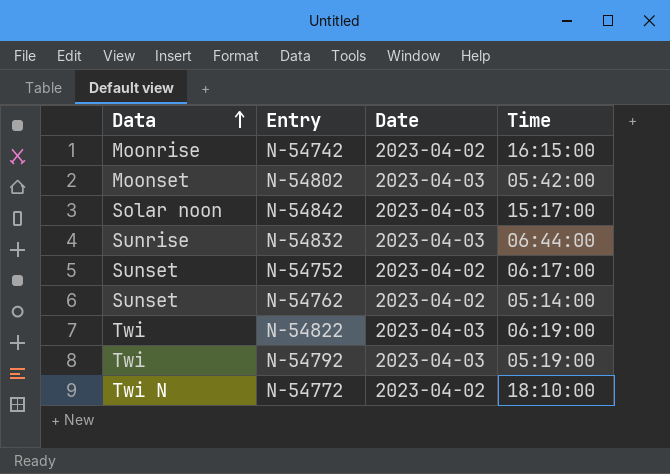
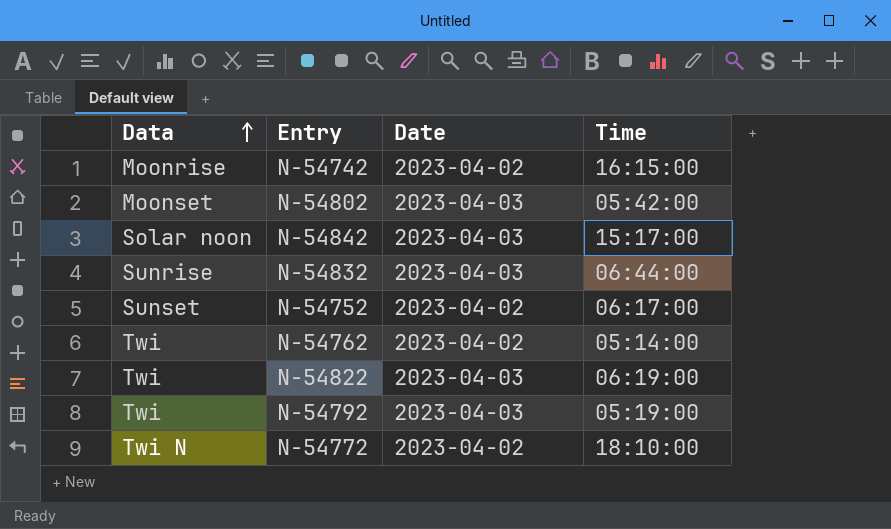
N-54762 | Data: Sunset -> Twi

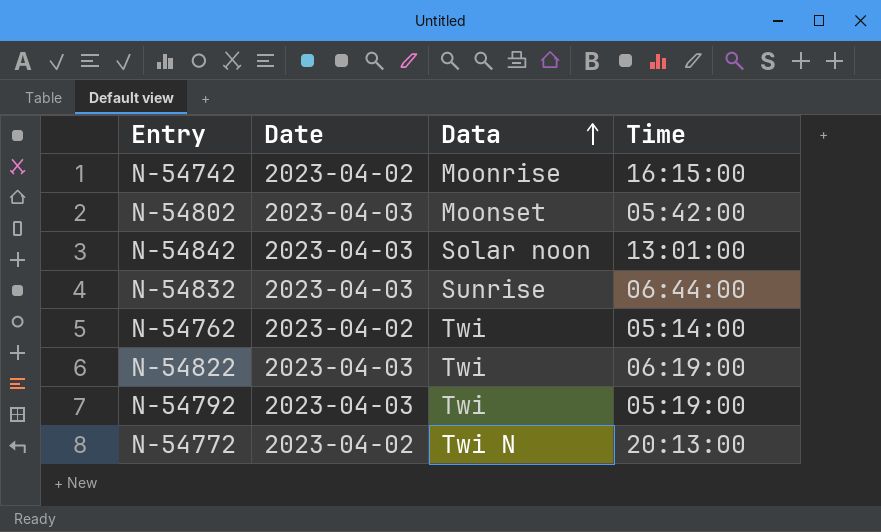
column Data | position: 1 -> 3
row N-54752: Sunset | 2023-04-02 | 06:17:00 -> none
N-54842 | Time: 15:17:00 -> 13:01:00
N-54772 | Time: 18:10:00 -> 20:13:00

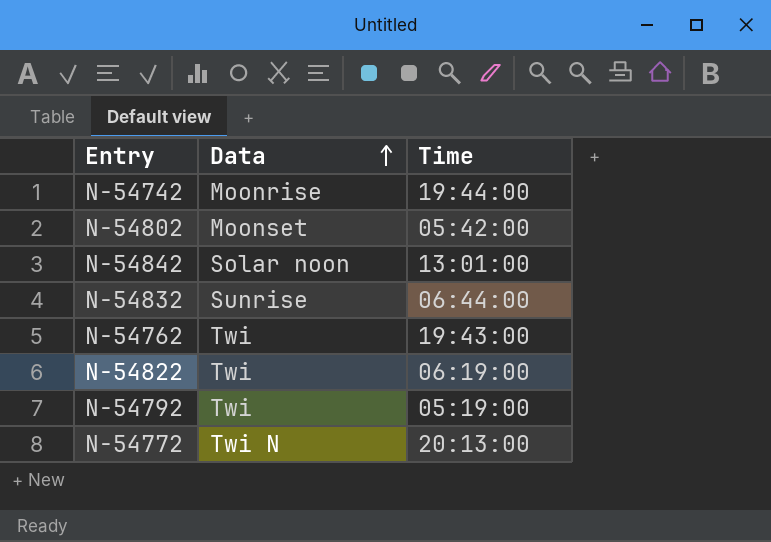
column Date | position: 2 -> none
N-54742 | Time: 16:15:00 -> 19:44:00
N-54762 | Time: 05:14:00 -> 19:43:00

